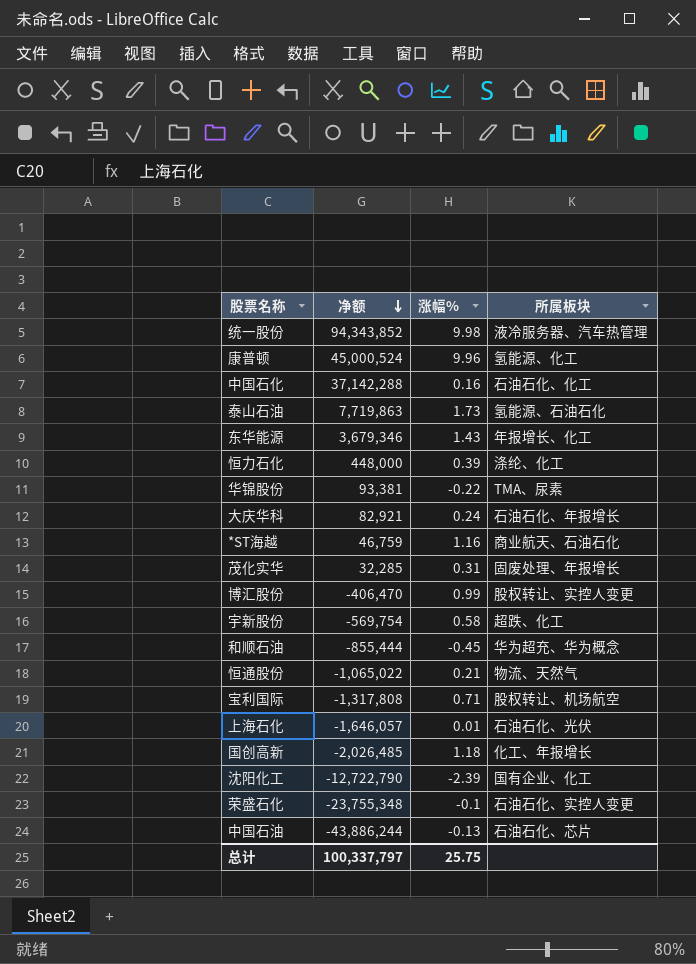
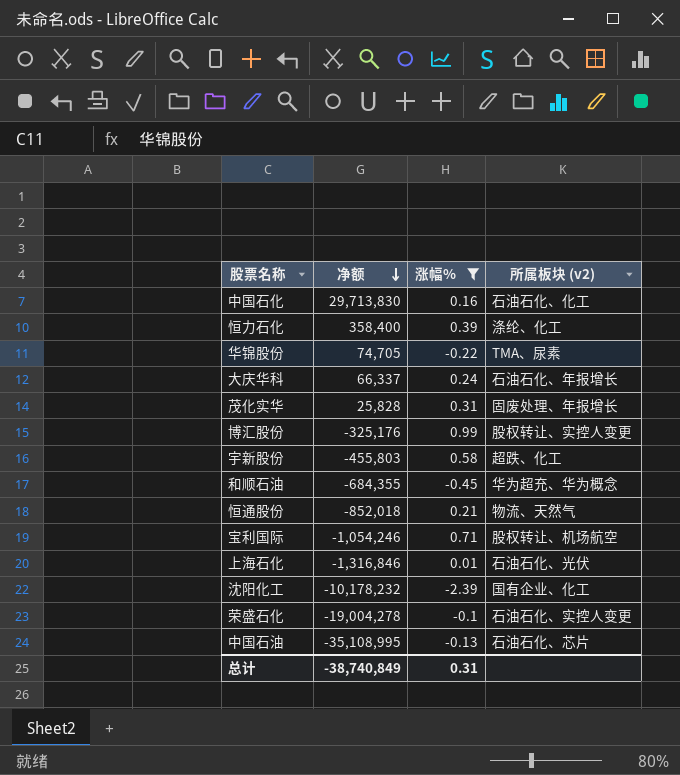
filter: none -> 涨幅% <= 0.99
column name: 所属板块 -> 所属板块 (v2)
中国石化 | 净额: 37,142,288 -> 29,713,830
恒力石化 | 净额: 448,000 -> 358,400
华锦股份 | 净额: 93,381 -> 74,705
大庆华科 | 净额: 82,921 -> 66,337
茂化实华 | 净额: 32,285 -> 25,828
博汇股份 | 净额: -406,470 -> -325,176
宇新股份 | 净额: -569,754 -> -455,803
和顺石油 | 净额: -855,444 -> -684,355
恒通股份 | 净额: -1,065,022 -> -852,018
宝利国际 | 净额: -1,317,808 -> -1,054,246
上海石化 | 净额: -1,646,057 -> -1,316,846
沈阳化工 | 净额: -12,722,790 -> -10,178,232
荣盛石化 | 净额: -23,755,348 -> -19,004,278
中国石油 | 净额: -43,886,244 -> -35,108,995
总计 | 净额: 100,337,797 -> -38,740,849
总计 | 涨幅%: 25.75 -> 0.31

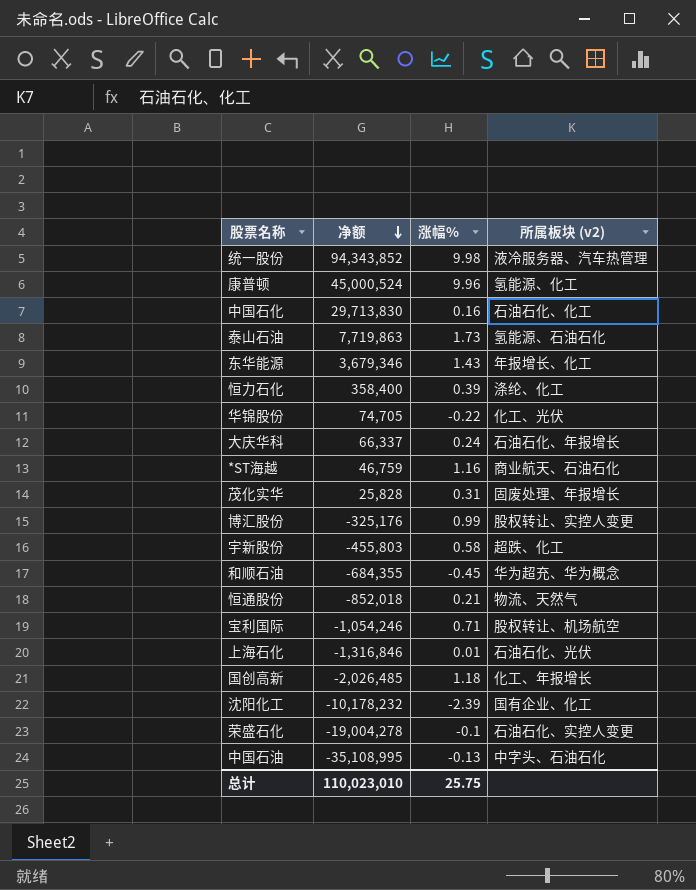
filter: 涨幅% <= 0.99 -> none
华锦股份 | 所属板块 (v2): TMA、尿素 -> 化工、光伏
中国石油 | 所属板块 (v2): 石油石化、芯片 -> 中字头、石油石化
总计 | 净额: -38,740,849 -> 110,023,010
总计 | 涨幅%: 0.31 -> 25.75

